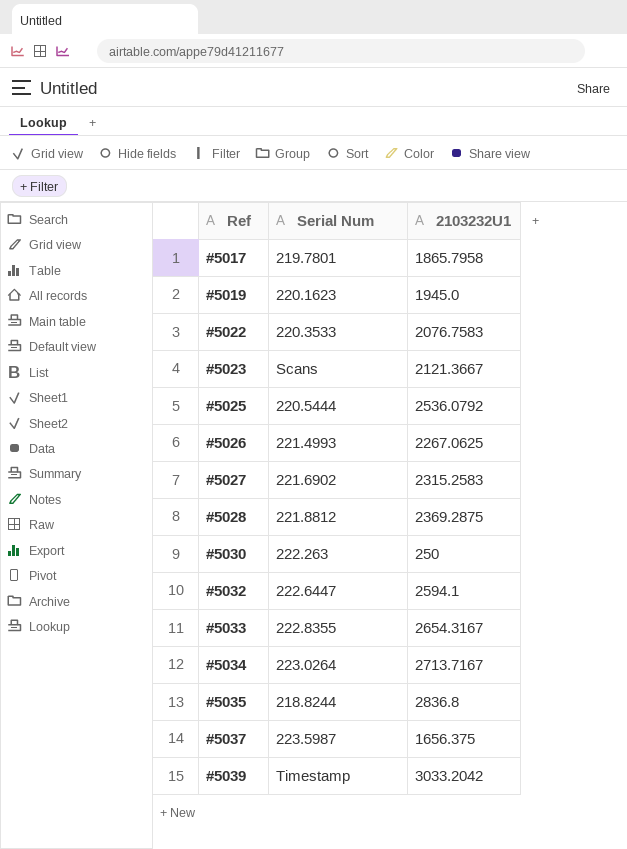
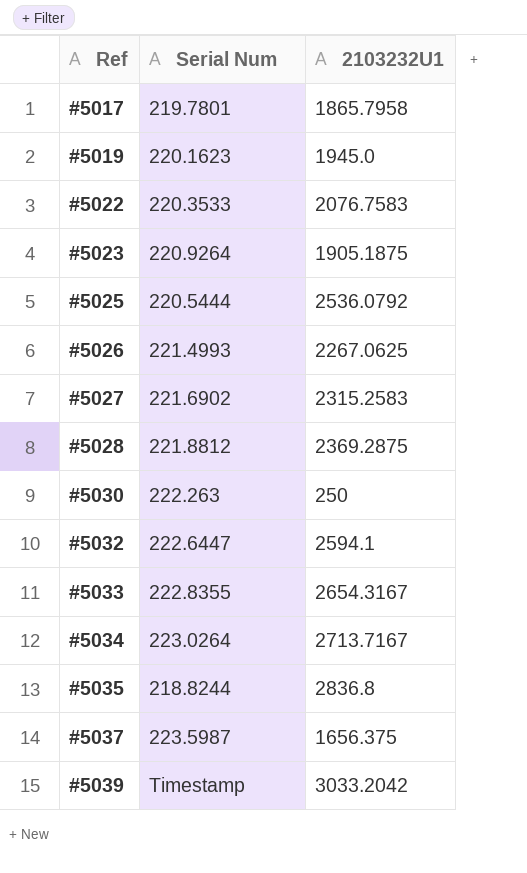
#5023 | Serial Num: Scans -> 220.9264
#5023 | 2103232U1: 2121.3667 -> 1905.1875

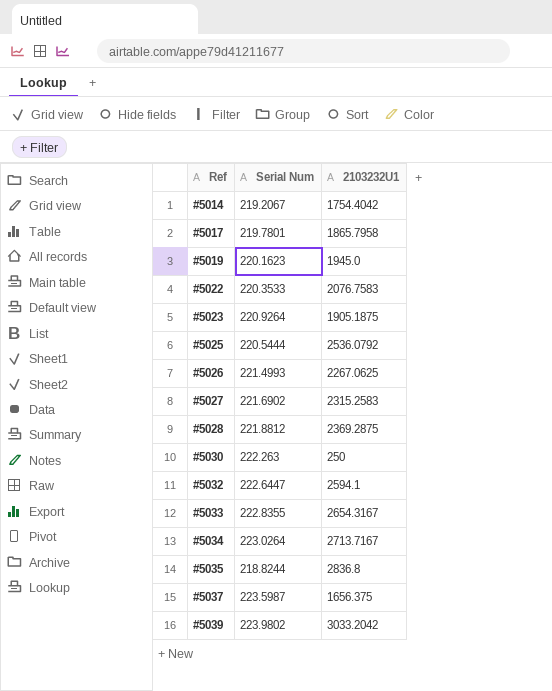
row #5014: none -> 219.2067 | 1754.4042
#5039 | Serial Num: Timestamp -> 223.9802

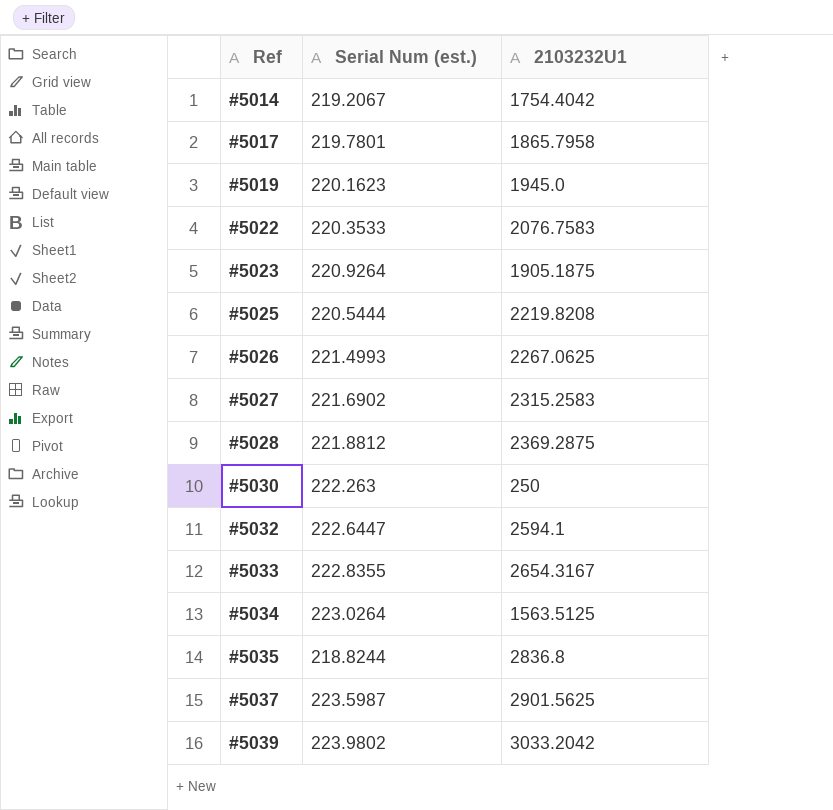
column name: Serial Num -> Serial Num (est.)
#5025 | 2103232U1: 2536.0792 -> 2219.8208
#5034 | 2103232U1: 2713.7167 -> 1563.5125
#5037 | 2103232U1: 1656.375 -> 2901.5625

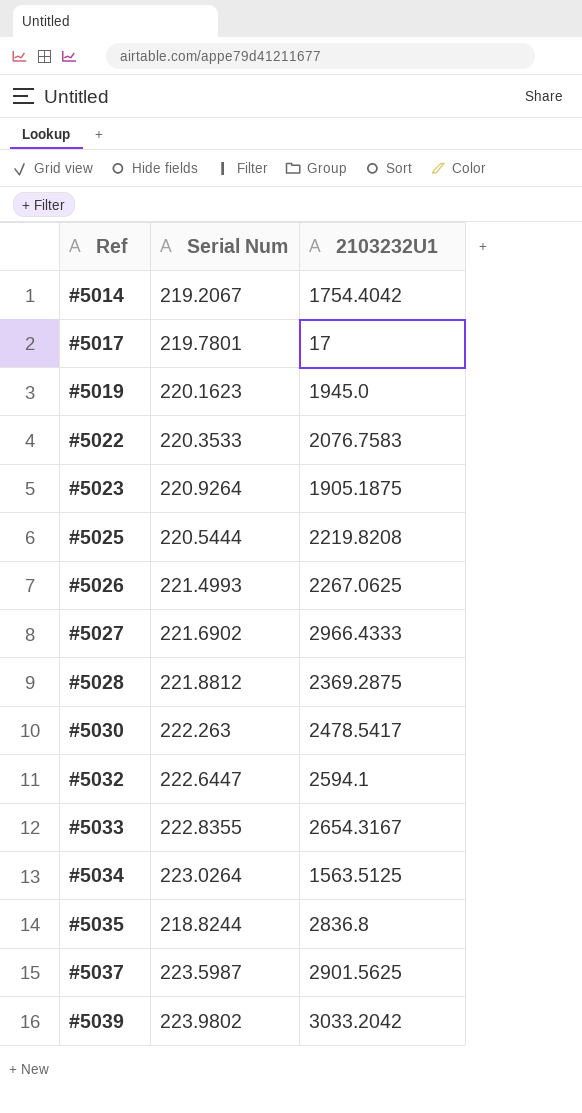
column name: Serial Num (est.) -> Serial Num
#5017 | 2103232U1: 1865.7958 -> 17
#5027 | 2103232U1: 2315.2583 -> 2966.4333
#5030 | 2103232U1: 250 -> 2478.5417

